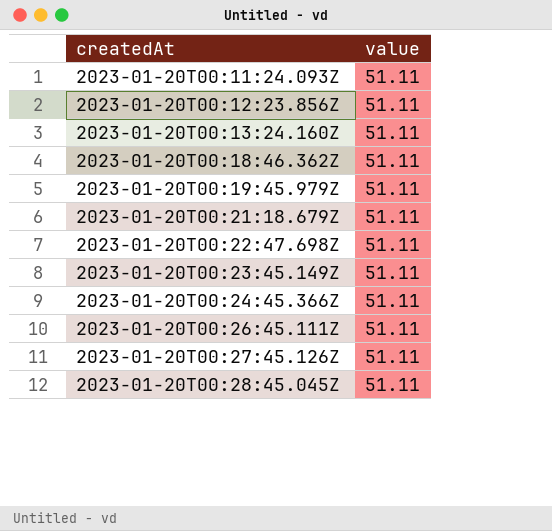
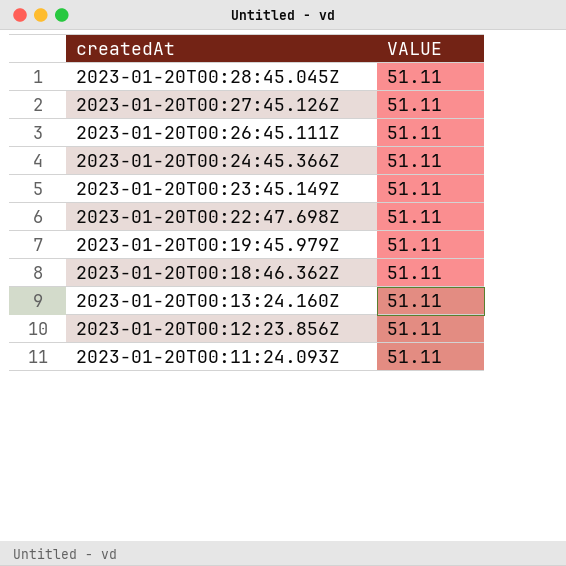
row order: createdAt ascending -> createdAt descending
column name: value -> VALUE
row 2023-01-20T00:21:18.679Z: 51.11 -> none

